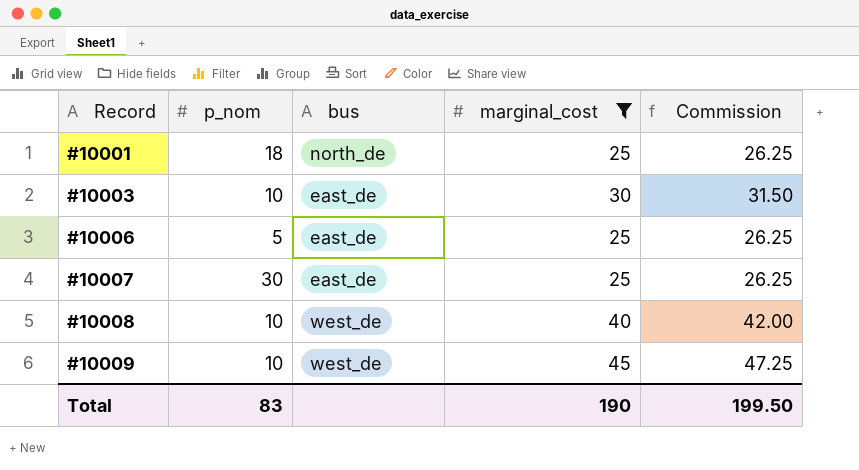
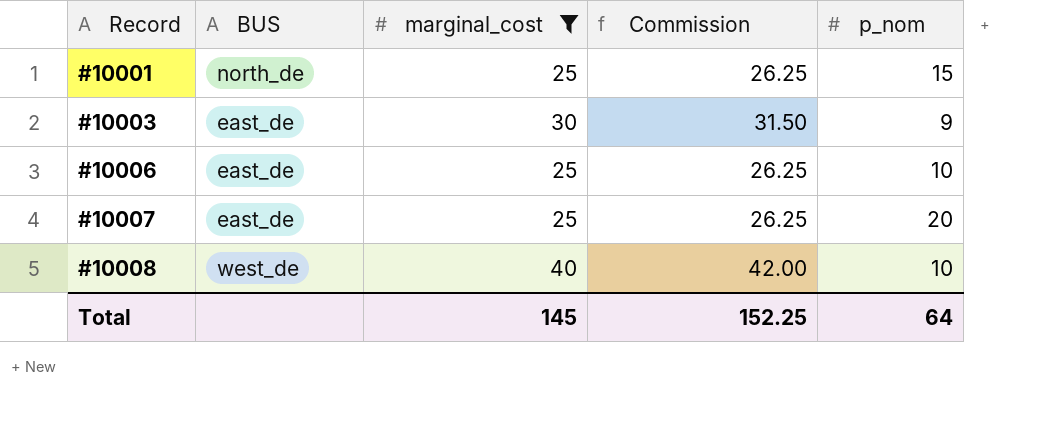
column name: bus -> BUS
column p_nom | position: 2 -> 5
row #10009: 10 | west_de | 45 | 47.25 -> none
#10001 | p_nom: 18 -> 15
#10003 | p_nom: 10 -> 9
#10006 | p_nom: 5 -> 10
#10007 | p_nom: 30 -> 20
Total | marginal_cost: 190 -> 145
Total | Commission: 199.50 -> 152.25
Total | p_nom: 83 -> 64

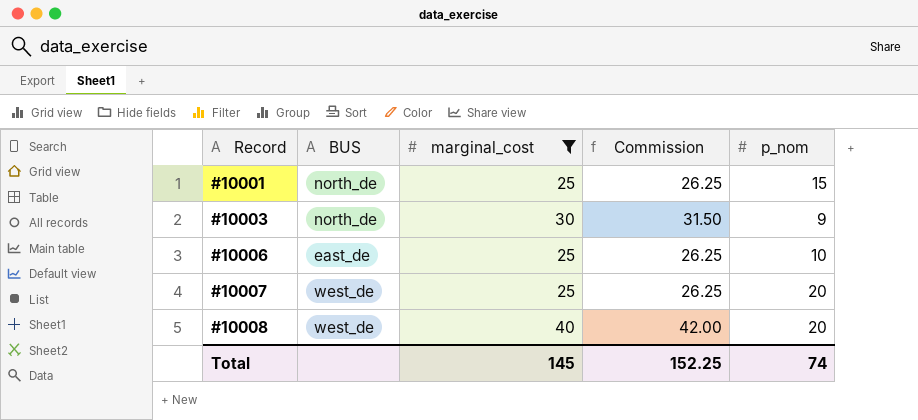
#10003 | BUS: east_de -> north_de
#10007 | BUS: east_de -> west_de
#10008 | p_nom: 10 -> 20
Total | p_nom: 64 -> 74

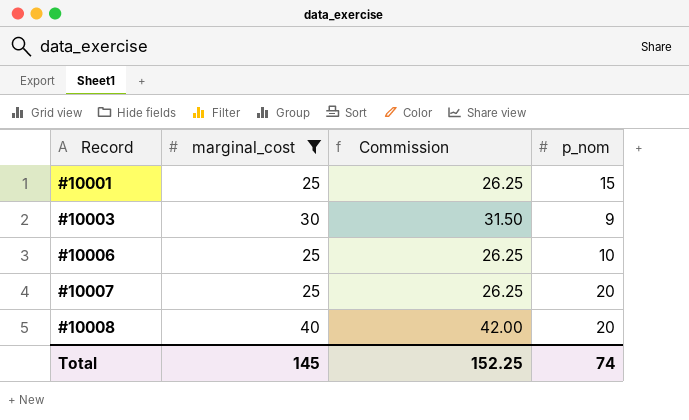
column BUS | position: 2 -> none

